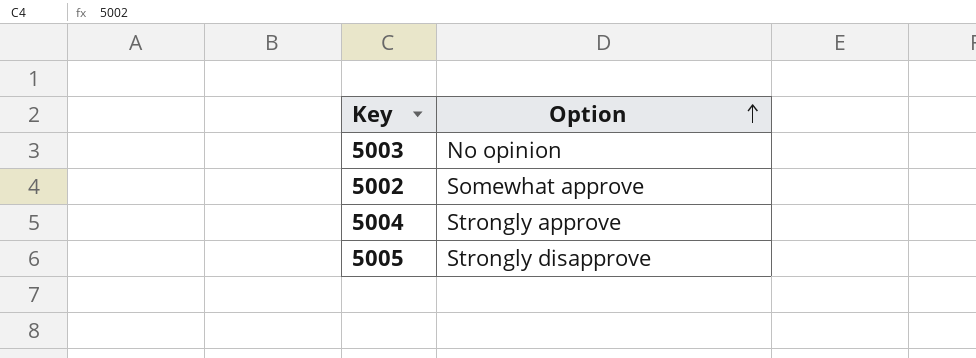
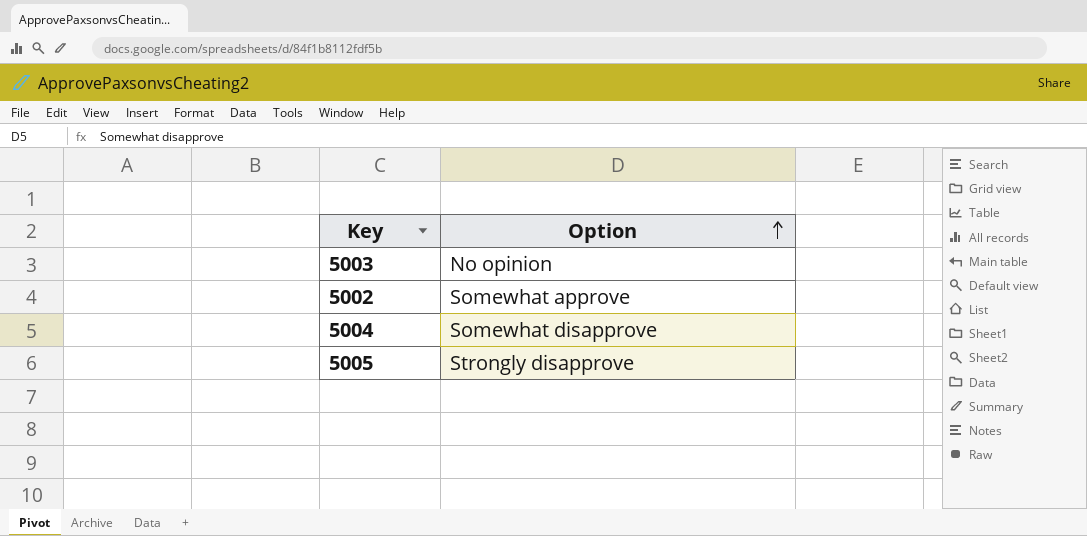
5004 | Option: Strongly approve -> Somewhat disapprove

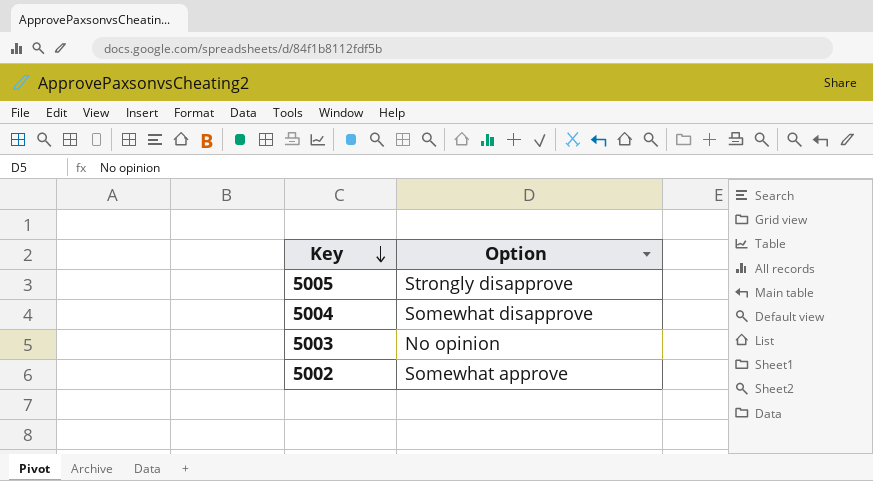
row order: Option ascending -> Key descending

